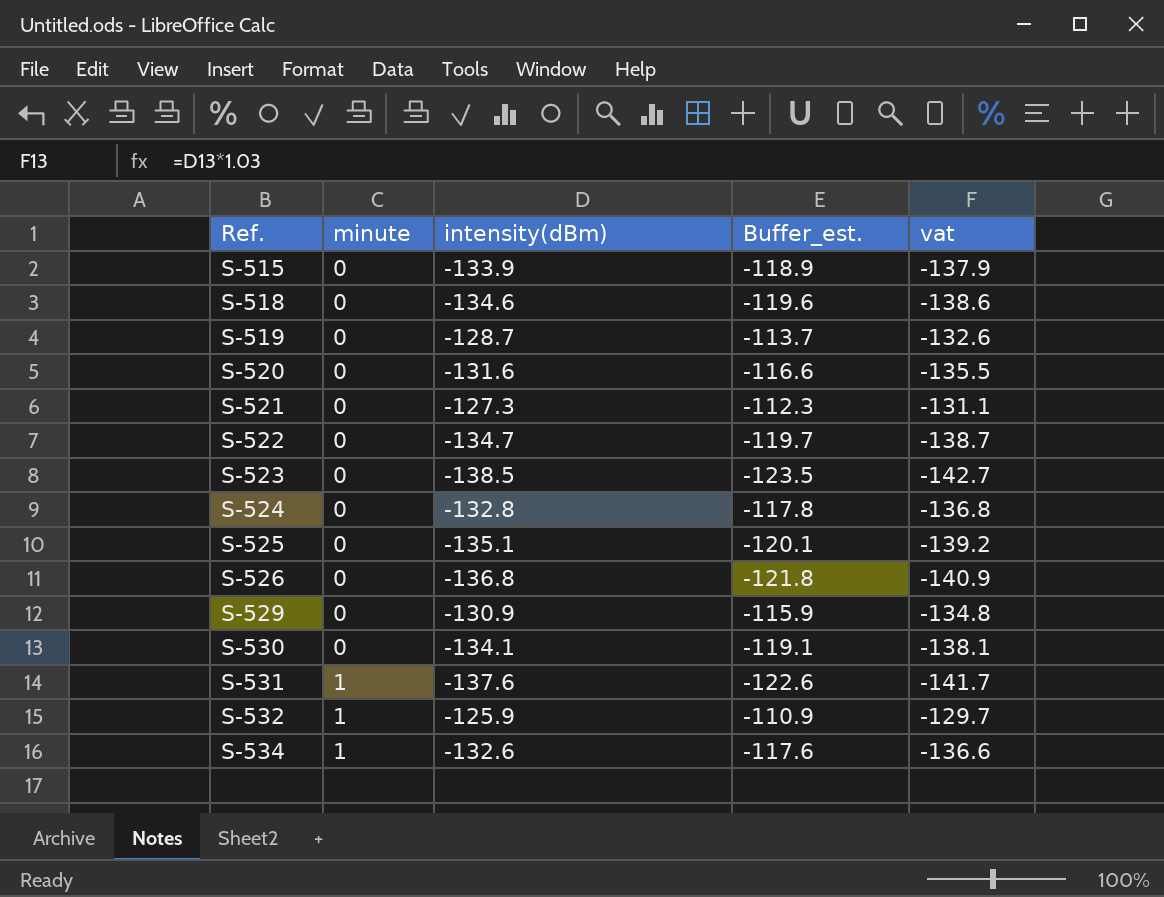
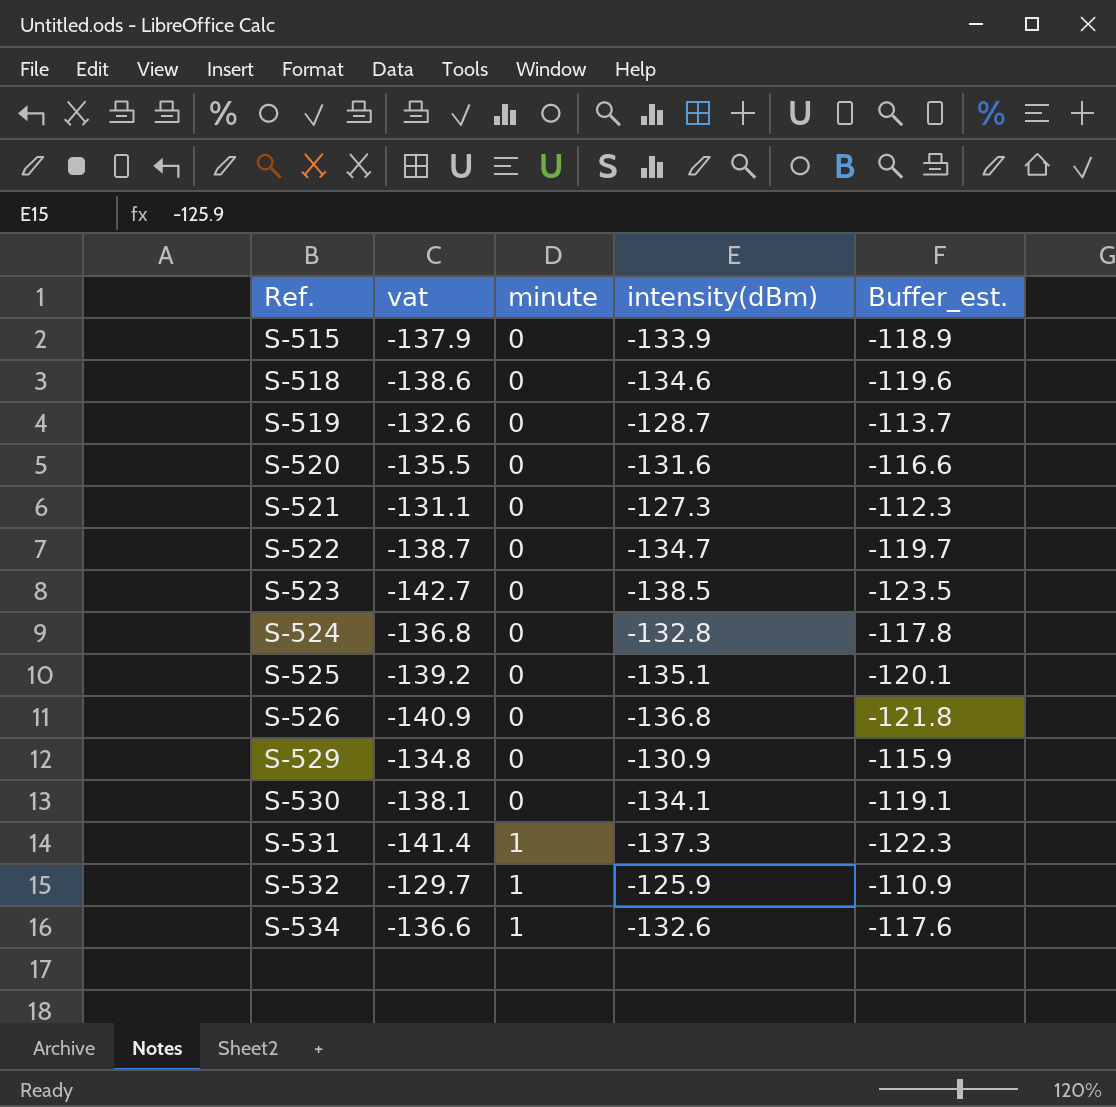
column vat | position: 5 -> 2
S-531 | vat: -141.7 -> -141.4
S-531 | intensity(dBm): -137.6 -> -137.3
S-531 | Buffer_est.: -122.6 -> -122.3

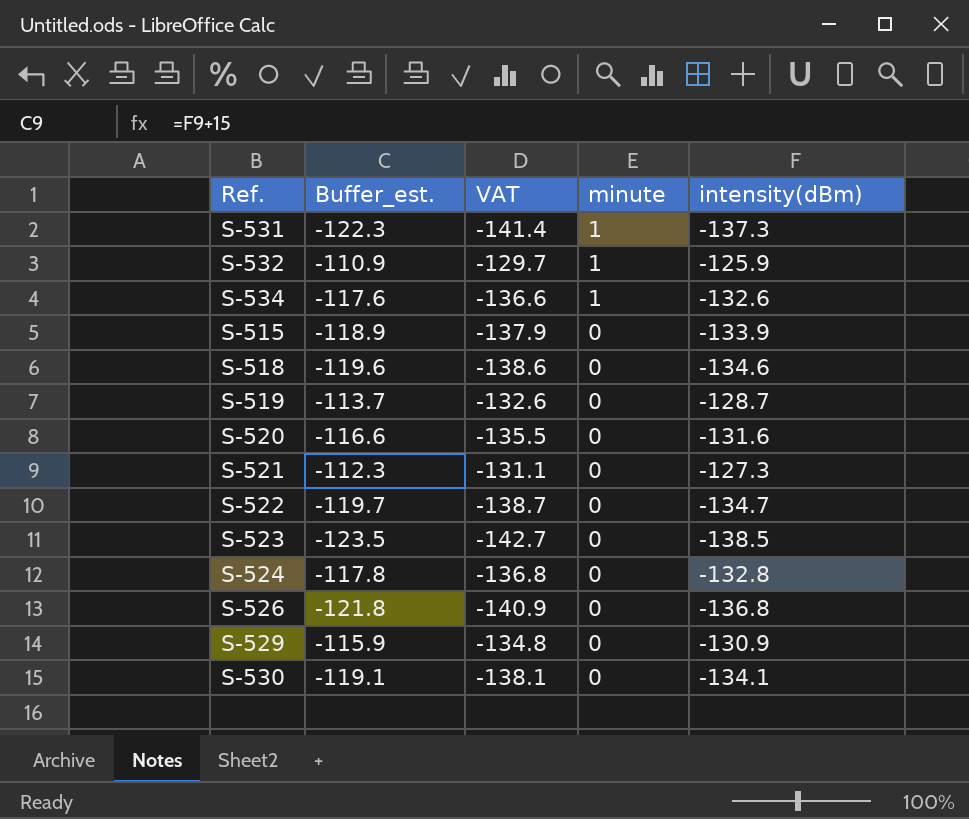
row order: Ref. ascending -> minute descending
column Buffer_est. | position: 5 -> 2
column name: vat -> VAT
row S-525: -139.2 | 0 | -135.1 | -120.1 -> none

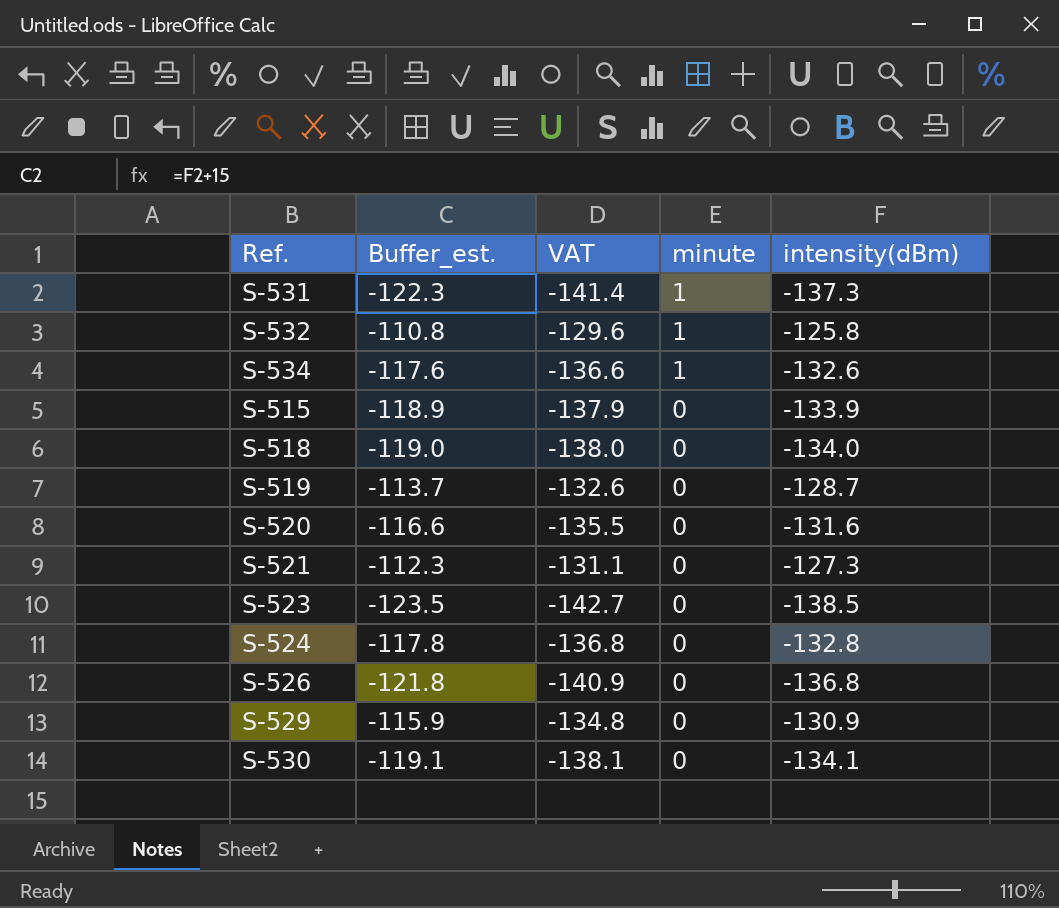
row S-522: -119.7 | -138.7 | 0 | -134.7 -> none
S-532 | Buffer_est.: -110.9 -> -110.8
S-532 | VAT: -129.7 -> -129.6
S-532 | intensity(dBm): -125.9 -> -125.8
S-518 | Buffer_est.: -119.6 -> -119.0
S-518 | VAT: -138.6 -> -138.0
S-518 | intensity(dBm): -134.6 -> -134.0

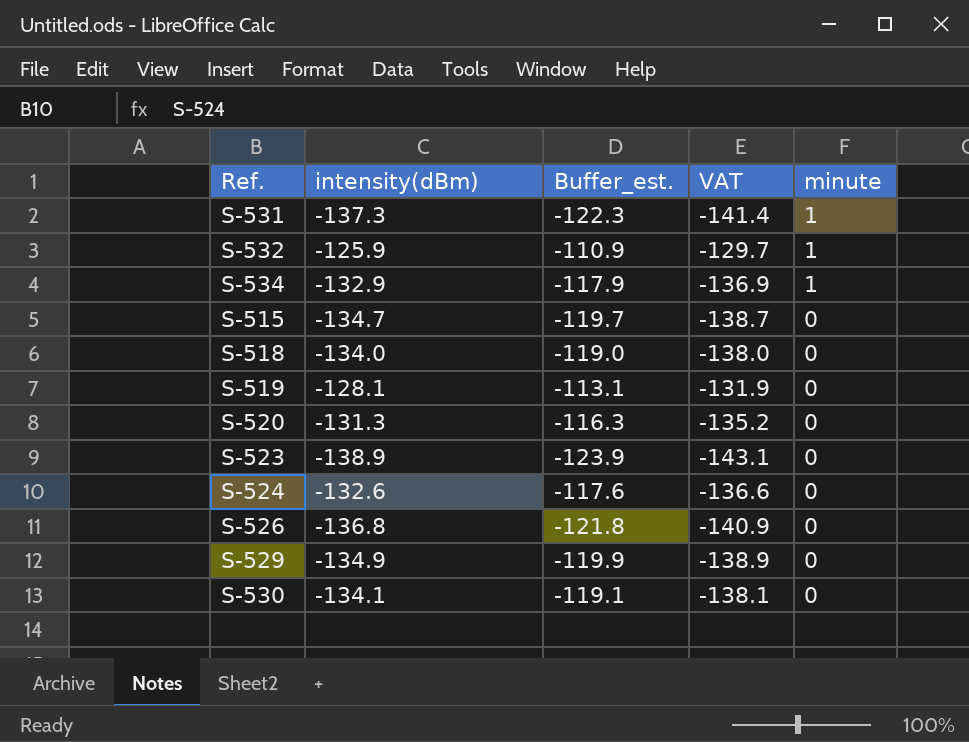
column intensity(dBm) | position: 5 -> 2
row S-521: -112.3 | -131.1 | 0 | -127.3 -> none
S-532 | intensity(dBm): -125.8 -> -125.9
S-532 | Buffer_est.: -110.8 -> -110.9
S-532 | VAT: -129.6 -> -129.7
S-534 | intensity(dBm): -132.6 -> -132.9
S-534 | Buffer_est.: -117.6 -> -117.9
S-534 | VAT: -136.6 -> -136.9
S-515 | intensity(dBm): -133.9 -> -134.7
S-515 | Buffer_est.: -118.9 -> -119.7
S-515 | VAT: -137.9 -> -138.7
S-519 | intensity(dBm): -128.7 -> -128.1
S-519 | Buffer_est.: -113.7 -> -113.1
S-519 | VAT: -132.6 -> -131.9
S-520 | intensity(dBm): -131.6 -> -131.3
S-520 | Buffer_est.: -116.6 -> -116.3
S-520 | VAT: -135.5 -> -135.2
S-523 | intensity(dBm): -138.5 -> -138.9
S-523 | Buffer_est.: -123.5 -> -123.9
S-523 | VAT: -142.7 -> -143.1
S-524 | intensity(dBm): -132.8 -> -132.6
S-524 | Buffer_est.: -117.8 -> -117.6
S-524 | VAT: -136.8 -> -136.6
S-529 | intensity(dBm): -130.9 -> -134.9
S-529 | Buffer_est.: -115.9 -> -119.9
S-529 | VAT: -134.8 -> -138.9

